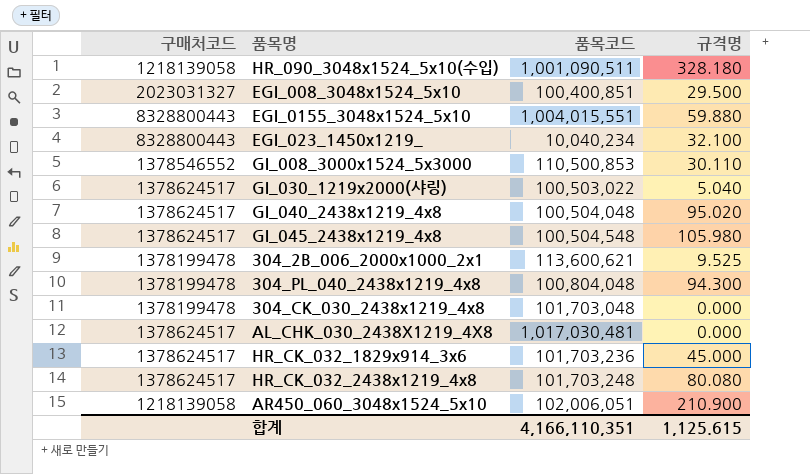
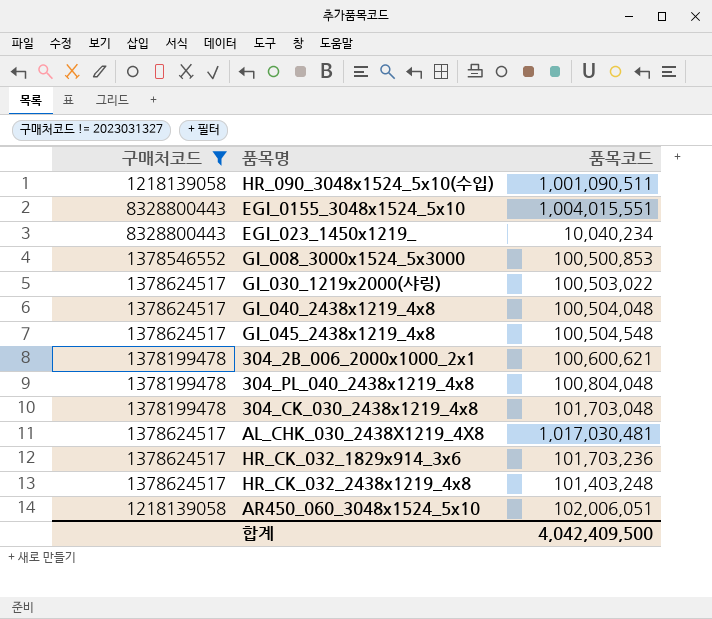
filter: none -> 구매처코드 != 2023031327
column 규격명 | position: 4 -> none
GI_008_3000x1524_5x3000 | 품목코드: 110,500,853 -> 100,500,853
304_2B_006_2000x1000_2x1 | 품목코드: 113,600,621 -> 100,600,621
HR_CK_032_2438x1219_4x8 | 품목코드: 101,703,248 -> 101,403,248
합계 | 품목코드: 4,166,110,351 -> 4,042,409,500

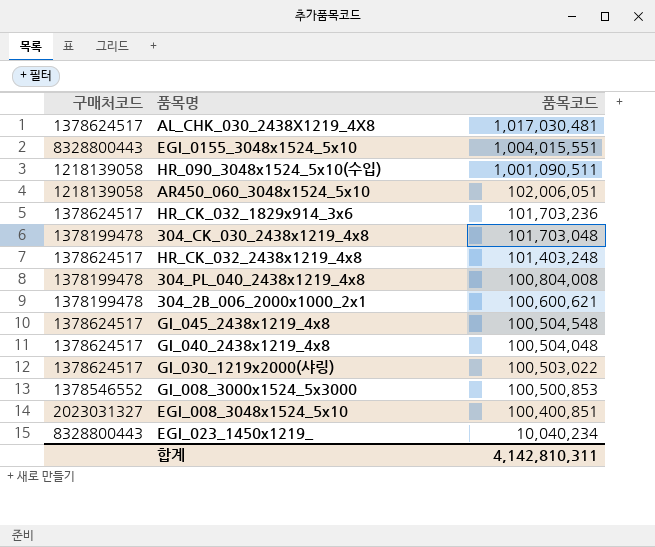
filter: 구매처코드 != 2023031327 -> none
row order: none -> 품목코드 descending
304_PL_040_2438x1219_4x8 | 품목코드: 100,804,048 -> 100,804,008
합계 | 품목코드: 4,042,409,500 -> 4,142,810,311

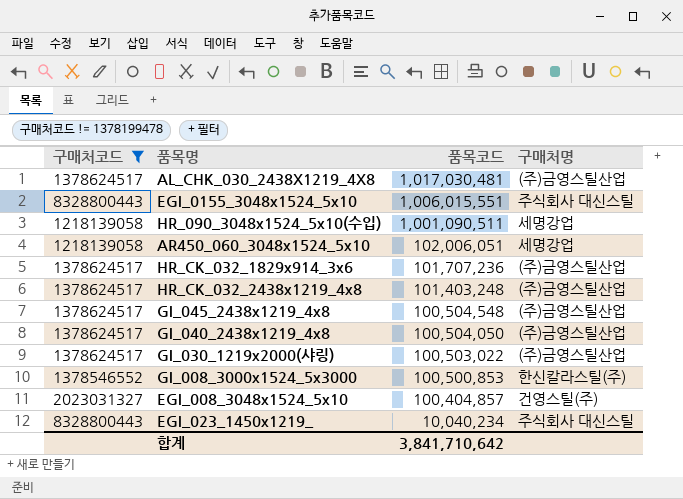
filter: none -> 구매처코드 != 1378199478
column 구매처명 | position: none -> 4
EGI_0155_3048x1524_5x10 | 품목코드: 1,004,015,551 -> 1,006,015,551
HR_CK_032_1829x914_3x6 | 품목코드: 101,703,236 -> 101,707,236
GI_040_2438x1219_4x8 | 품목코드: 100,504,048 -> 100,504,050
EGI_008_3048x1524_5x10 | 품목코드: 100,400,851 -> 100,404,857
합계 | 품목코드: 4,142,810,311 -> 3,841,710,642

